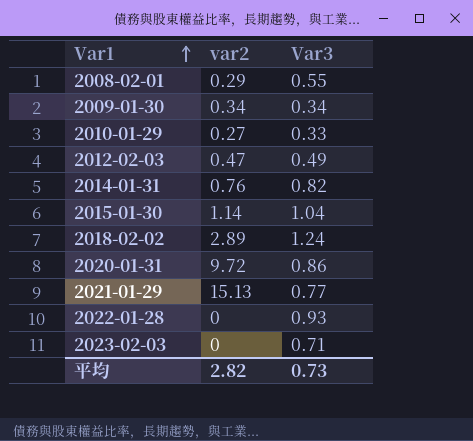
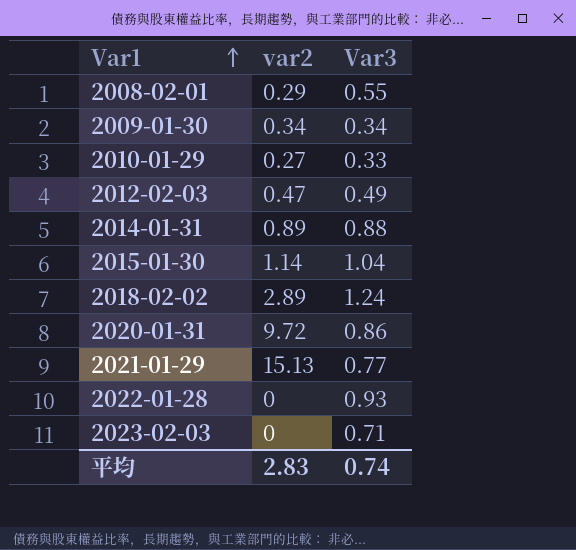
2014-01-31 | var2: 0.76 -> 0.89
2014-01-31 | Var3: 0.82 -> 0.88
平均 | var2: 2.82 -> 2.83
平均 | Var3: 0.73 -> 0.74

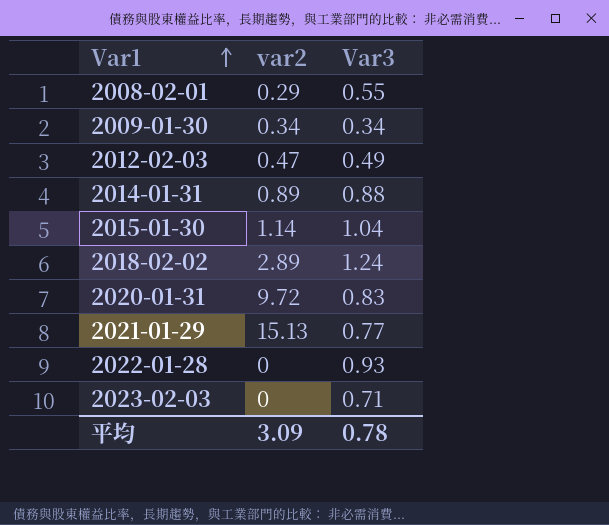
row 2010-01-29: 0.27 | 0.33 -> none
2020-01-31 | Var3: 0.86 -> 0.83
平均 | var2: 2.83 -> 3.09
平均 | Var3: 0.74 -> 0.78

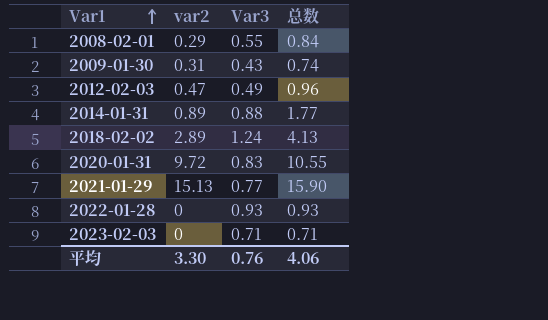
column 总数 | formula: none -> [var2] + [Var3]
row 2015-01-30: 1.14 | 1.04 -> none
2009-01-30 | var2: 0.34 -> 0.31
2009-01-30 | Var3: 0.34 -> 0.43
平均 | var2: 3.09 -> 3.30
平均 | Var3: 0.78 -> 0.76

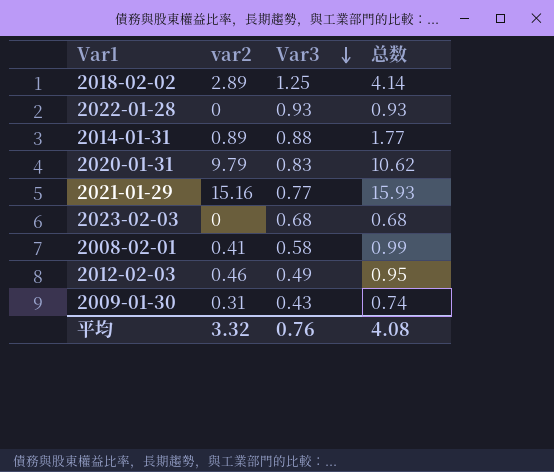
row order: Var1 ascending -> Var3 descending
2018-02-02 | Var3: 1.24 -> 1.25
2018-02-02 | 总数: 4.13 -> 4.14
2020-01-31 | var2: 9.72 -> 9.79
2020-01-31 | 总数: 10.55 -> 10.62
2021-01-29 | var2: 15.13 -> 15.16
2021-01-29 | 总数: 15.90 -> 15.93
2023-02-03 | Var3: 0.71 -> 0.68
2023-02-03 | 总数: 0.71 -> 0.68
2008-02-01 | var2: 0.29 -> 0.41
2008-02-01 | Var3: 0.55 -> 0.58
2008-02-01 | 总数: 0.84 -> 0.99
2012-02-03 | var2: 0.47 -> 0.46
2012-02-03 | 总数: 0.96 -> 0.95
平均 | var2: 3.30 -> 3.32
平均 | 总数: 4.06 -> 4.08

